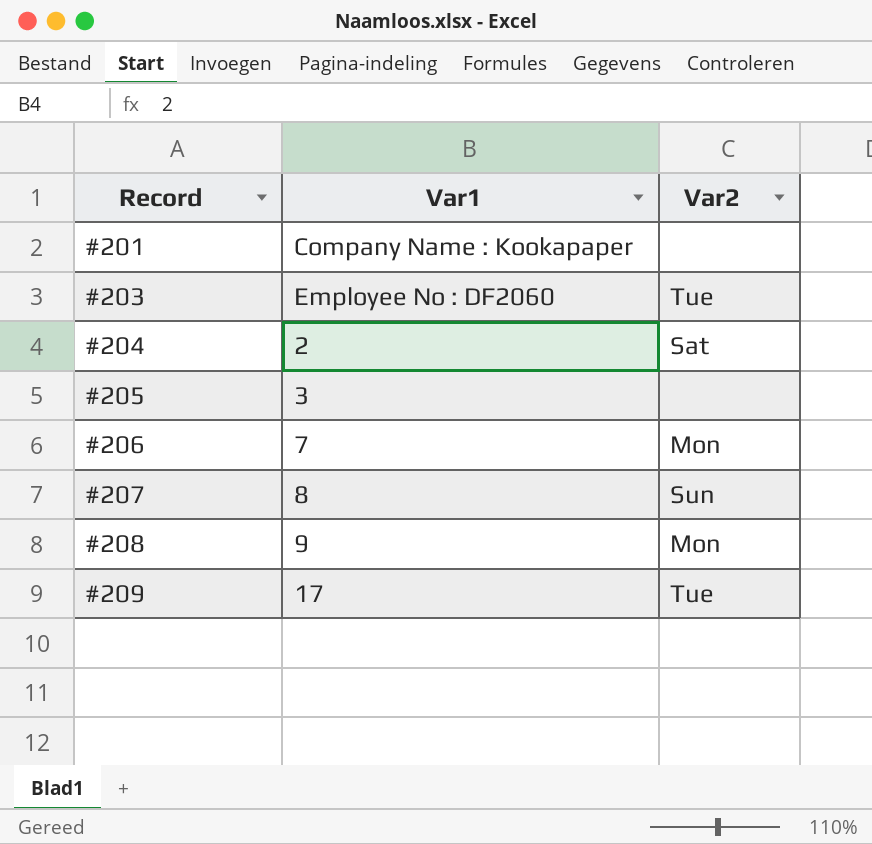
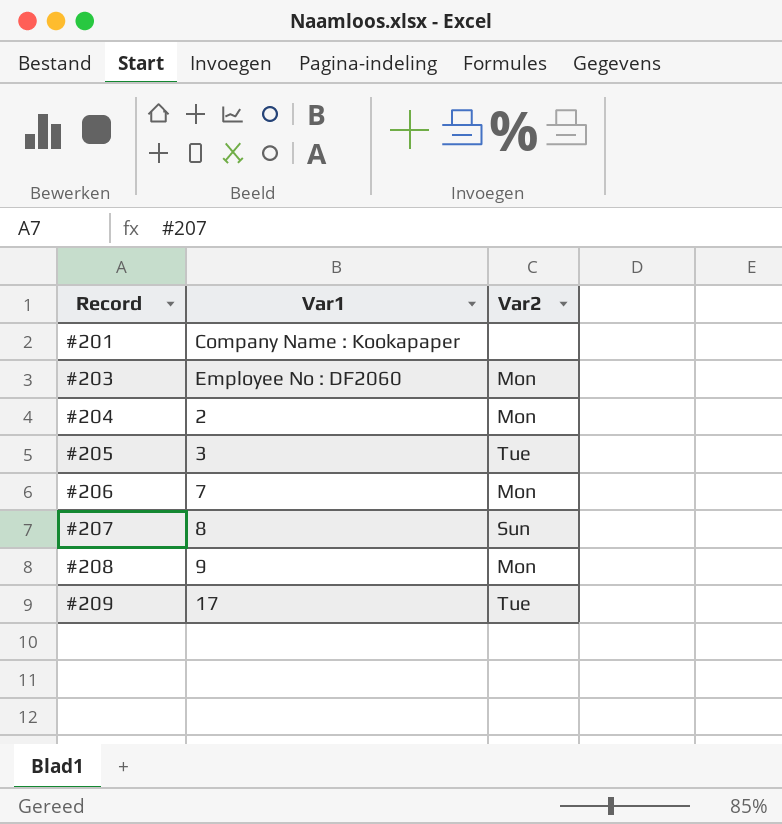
#203 | Var2: Tue -> Mon
#204 | Var2: Sat -> Mon
#205 | Var2: none -> Tue

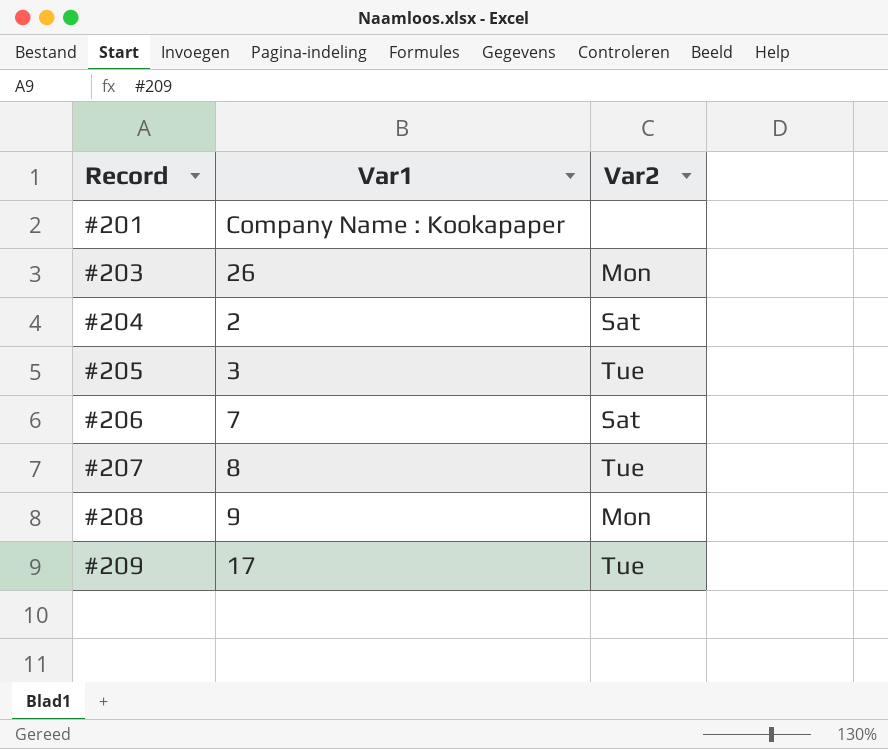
#203 | Var1: Employee No : DF2060 -> 26
#204 | Var2: Mon -> Sat
#206 | Var2: Mon -> Sat
#207 | Var2: Sun -> Tue

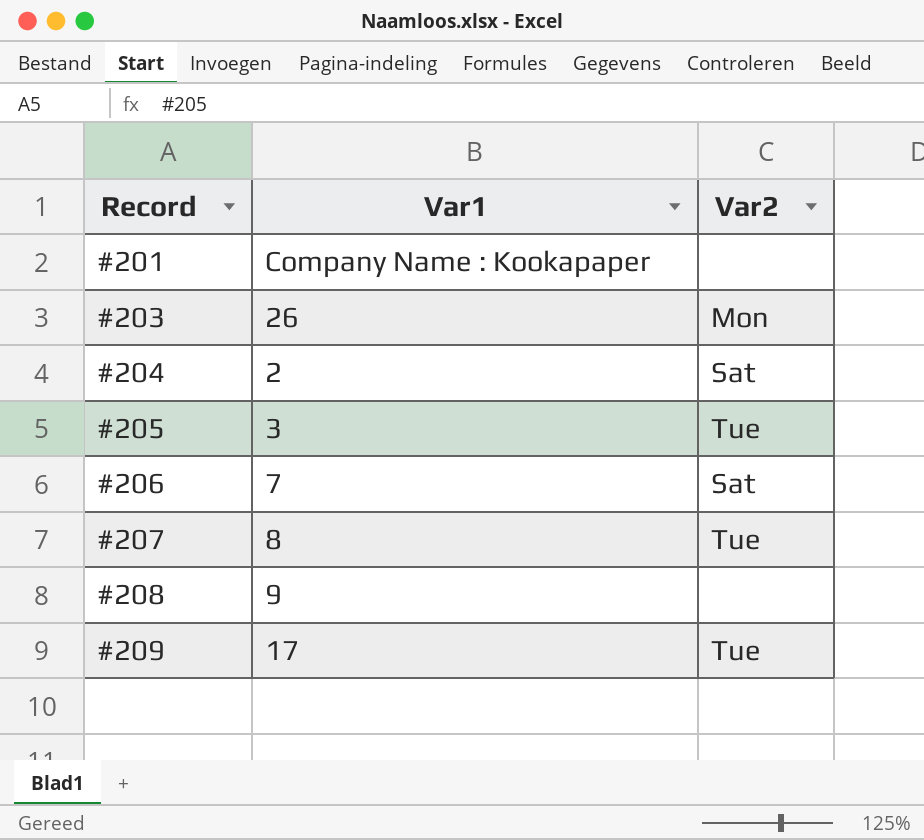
#208 | Var2: Mon -> none

